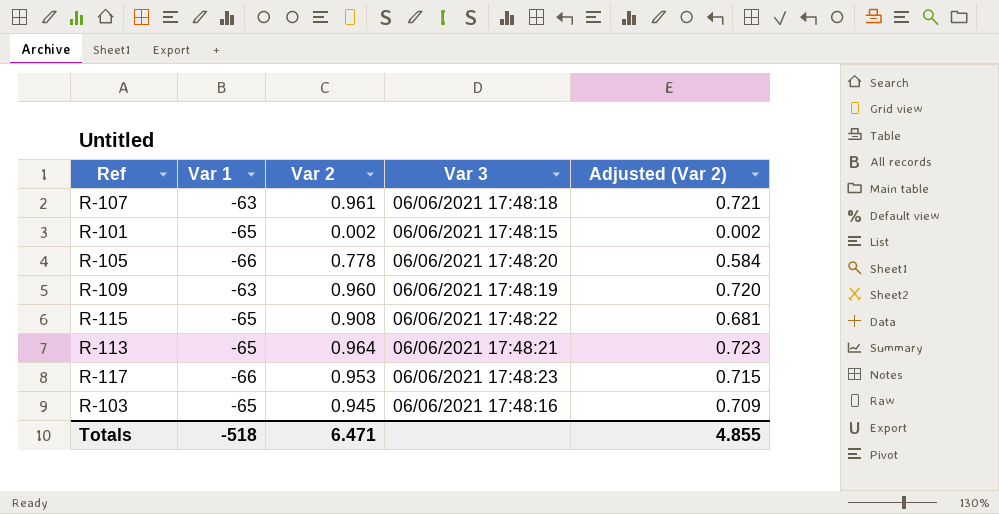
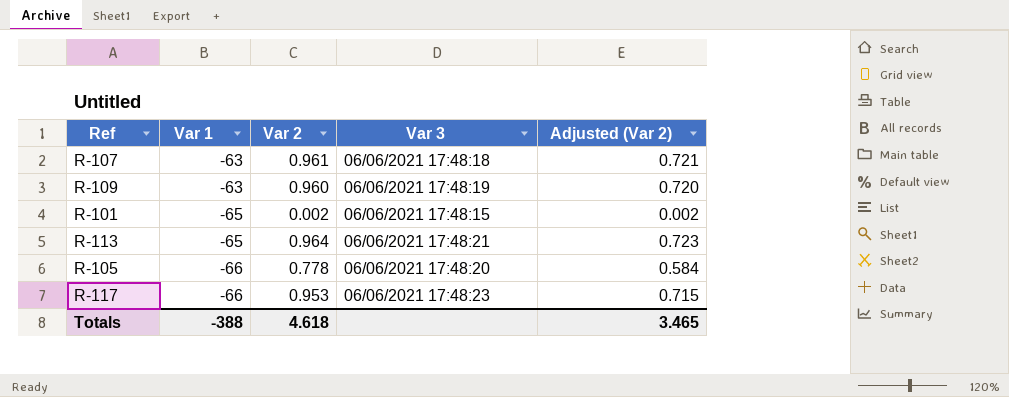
row order: none -> Var 1 descending
row R-115: -65 | 0.908 | 06/06/2021 17:48:22 | 0.681 -> none
row R-103: -65 | 0.945 | 06/06/2021 17:48:16 | 0.709 -> none
Totals | Var 1: -518 -> -388
Totals | Var 2: 6.471 -> 4.618
Totals | Adjusted (Var 2): 4.855 -> 3.465

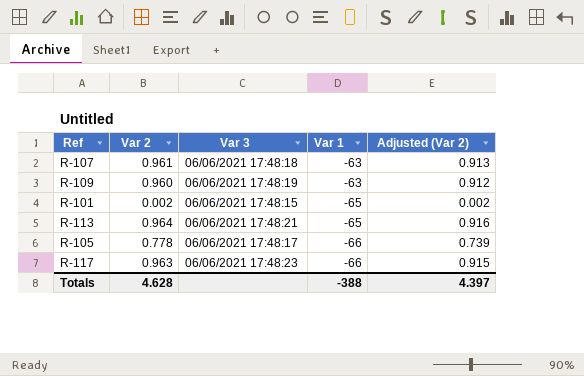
column Var 1 | position: 2 -> 4
column Adjusted (Var 2) | formula: [Var 2] * 0.75 -> [Var 2] * 0.95
R-105 | Var 3: 06/06/2021 17:48:20 -> 06/06/2021 17:48:17
R-117 | Var 2: 0.953 -> 0.963
Totals | Var 2: 4.618 -> 4.628
Totals | Adjusted (Var 2): 3.465 -> 4.397

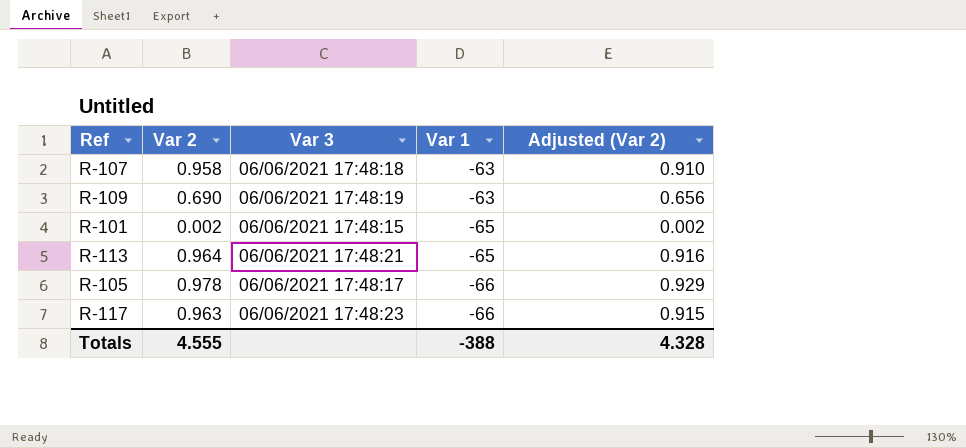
R-107 | Var 2: 0.961 -> 0.958
R-107 | Adjusted (Var 2): 0.913 -> 0.910
R-109 | Var 2: 0.960 -> 0.690
R-109 | Adjusted (Var 2): 0.912 -> 0.656
R-105 | Var 2: 0.778 -> 0.978
R-105 | Adjusted (Var 2): 0.739 -> 0.929
Totals | Var 2: 4.628 -> 4.555
Totals | Adjusted (Var 2): 4.397 -> 4.328

